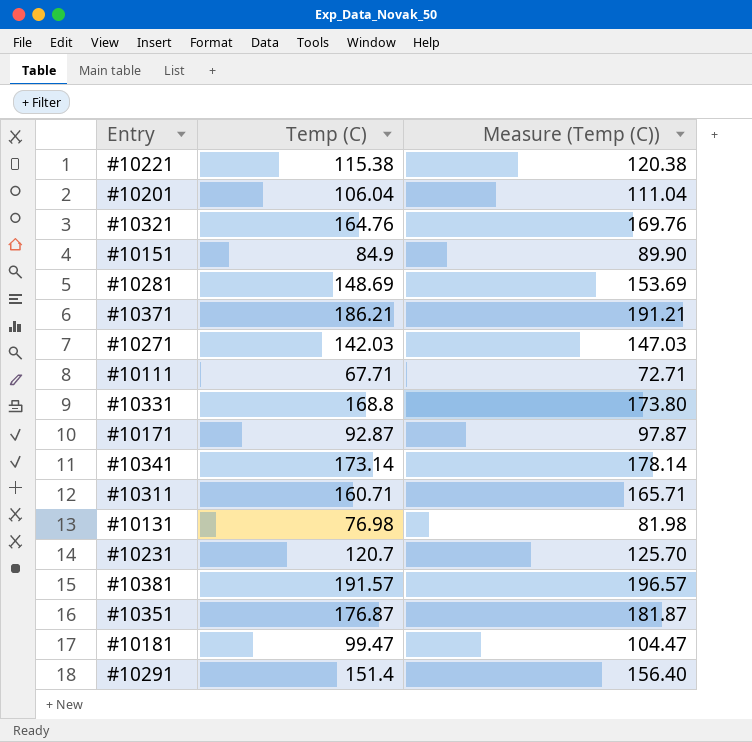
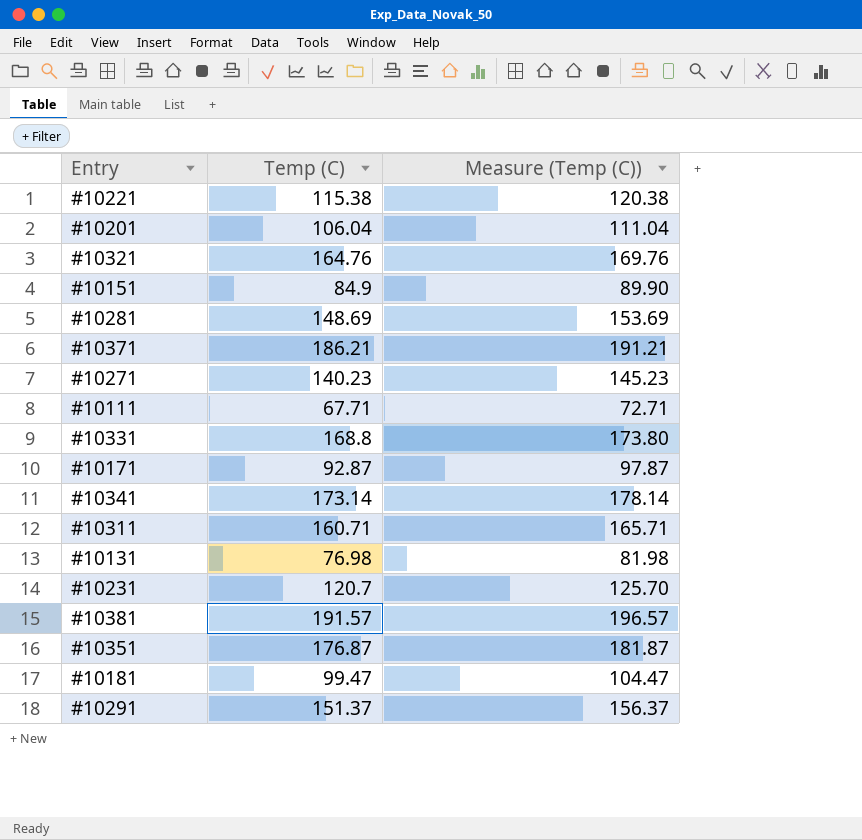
#10271 | Temp (C): 142.03 -> 140.23
#10271 | Measure (Temp (C)): 147.03 -> 145.23
#10291 | Temp (C): 151.4 -> 151.37
#10291 | Measure (Temp (C)): 156.40 -> 156.37

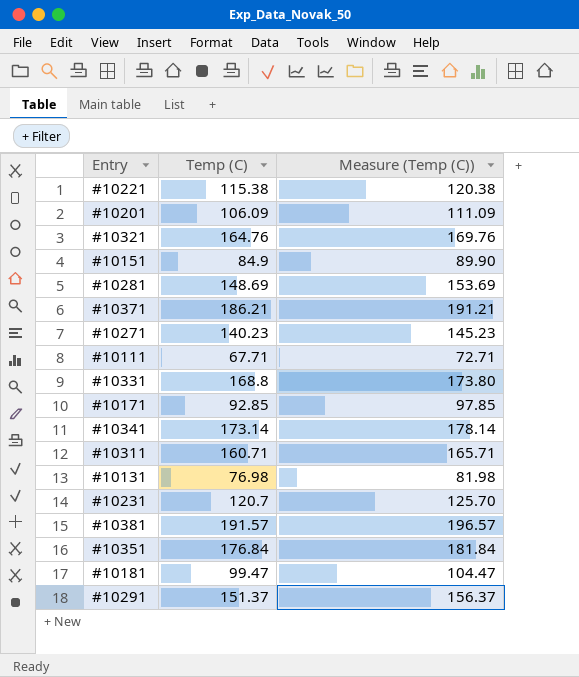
#10201 | Temp (C): 106.04 -> 106.09
#10201 | Measure (Temp (C)): 111.04 -> 111.09
#10171 | Temp (C): 92.87 -> 92.85
#10171 | Measure (Temp (C)): 97.87 -> 97.85
#10351 | Temp (C): 176.87 -> 176.84
#10351 | Measure (Temp (C)): 181.87 -> 181.84

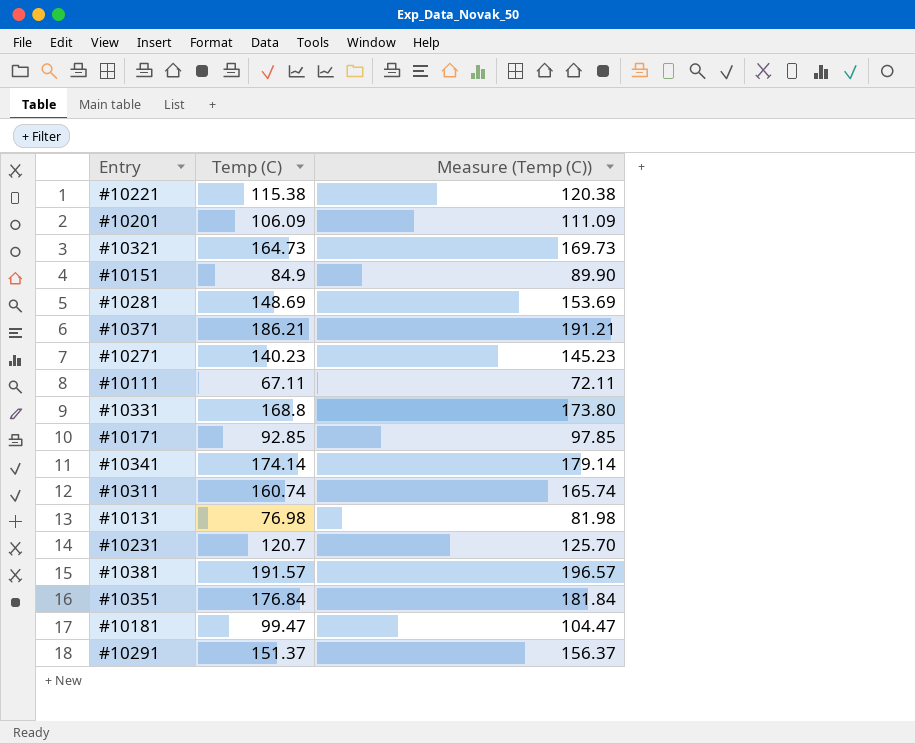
#10321 | Temp (C): 164.76 -> 164.73
#10321 | Measure (Temp (C)): 169.76 -> 169.73
#10111 | Temp (C): 67.71 -> 67.11
#10111 | Measure (Temp (C)): 72.71 -> 72.11
#10341 | Temp (C): 173.14 -> 174.14
#10341 | Measure (Temp (C)): 178.14 -> 179.14
#10311 | Temp (C): 160.71 -> 160.74
#10311 | Measure (Temp (C)): 165.71 -> 165.74

